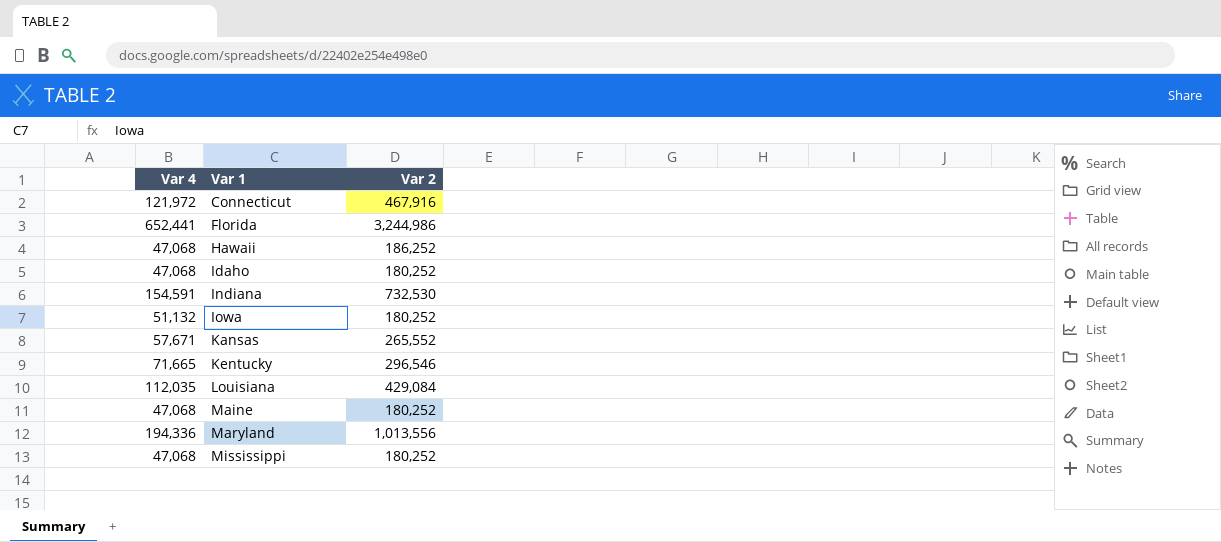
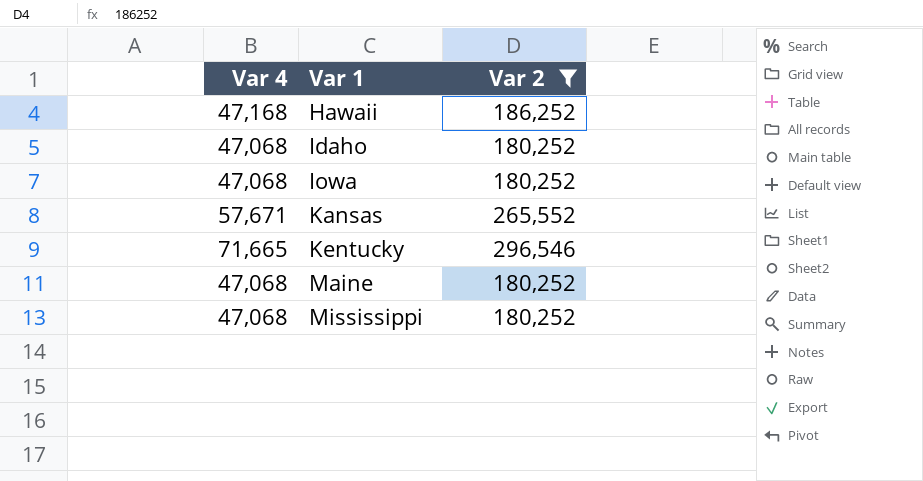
filter: none -> Var 2 <= 296,546
Hawaii | Var 4: 47,068 -> 47,168
Iowa | Var 4: 51,132 -> 47,068

